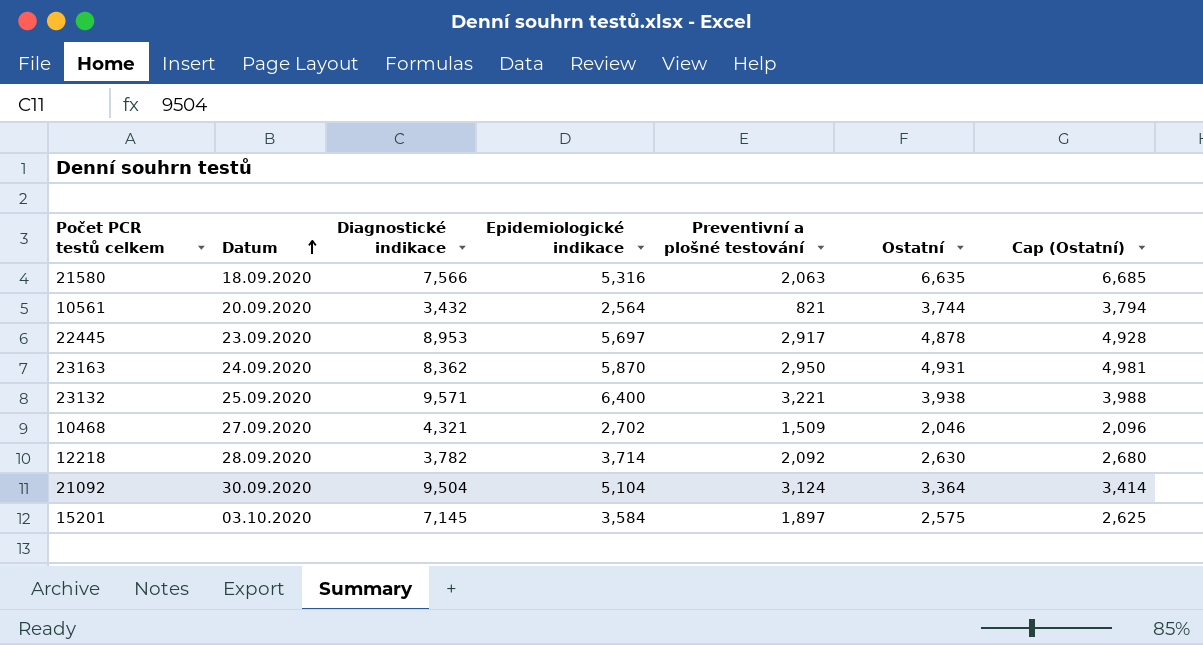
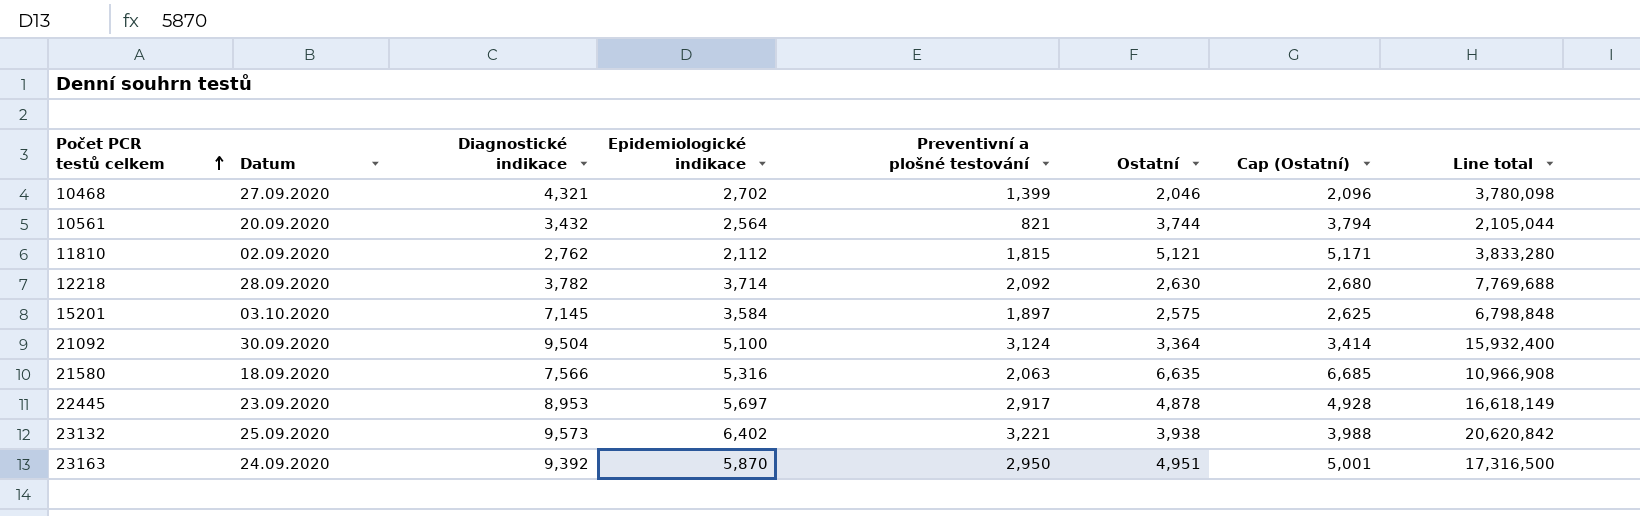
row order: Datum ascending -> Počet PCR testů celkem ascending
column Line total | formula: none -> [Epidemiologické indikace] * [Preventivní a plošné testování]
10468 | Preventivní a plošné testování: 1,509 -> 1,399
row 11810: none -> 02.09.2020 | 2,762 | 2,112 | 1,815 | 5,121 | 5,171 | 3,833,280
21092 | Epidemiologické indikace: 5,104 -> 5,100
23132 | Diagnostické indikace: 9,571 -> 9,573
23132 | Epidemiologické indikace: 6,400 -> 6,402
23163 | Diagnostické indikace: 8,362 -> 9,392
23163 | Ostatní: 4,931 -> 4,951
23163 | Cap (Ostatní): 4,981 -> 5,001

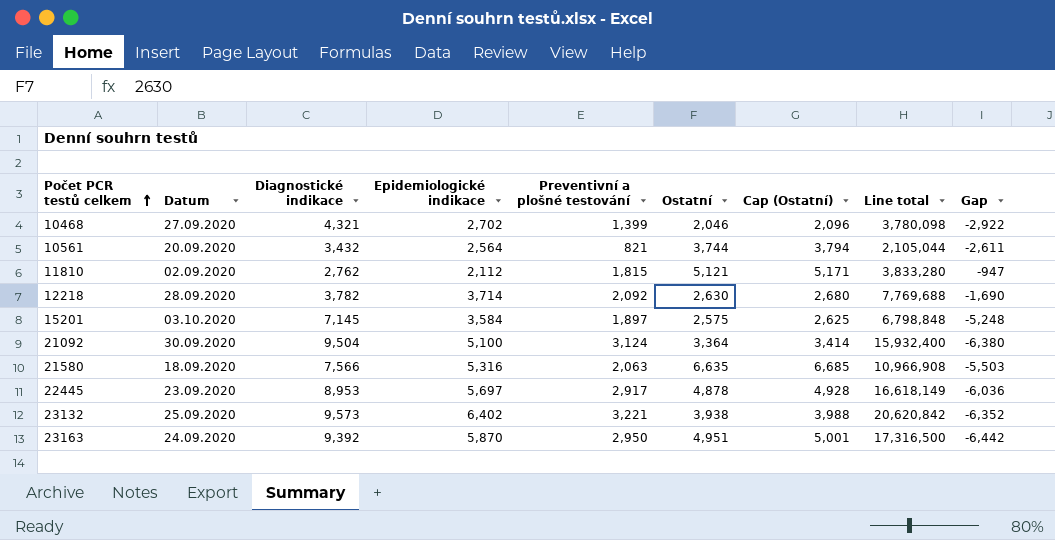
column Gap | formula: none -> [Preventivní a plošné testování] - [Diagnostické indikace]

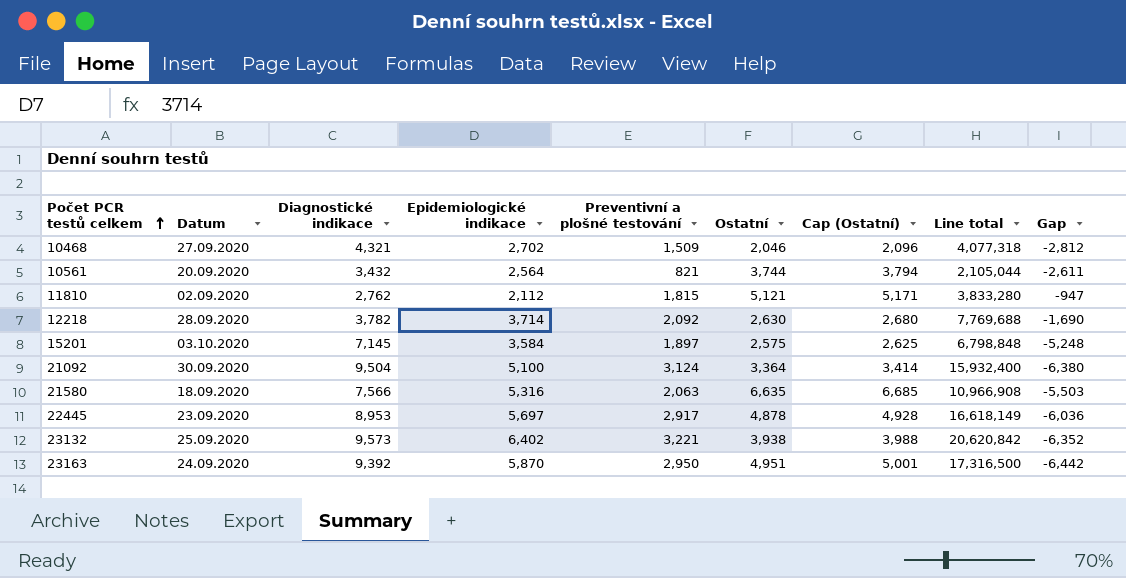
10468 | Preventivní a plošné testování: 1,399 -> 1,509
10468 | Line total: 3,780,098 -> 4,077,318
10468 | Gap: -2,922 -> -2,812

